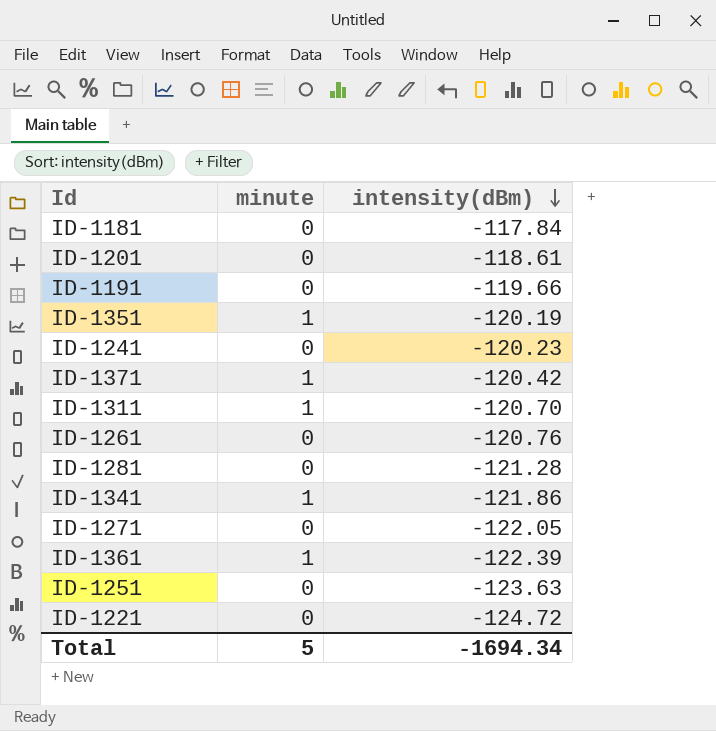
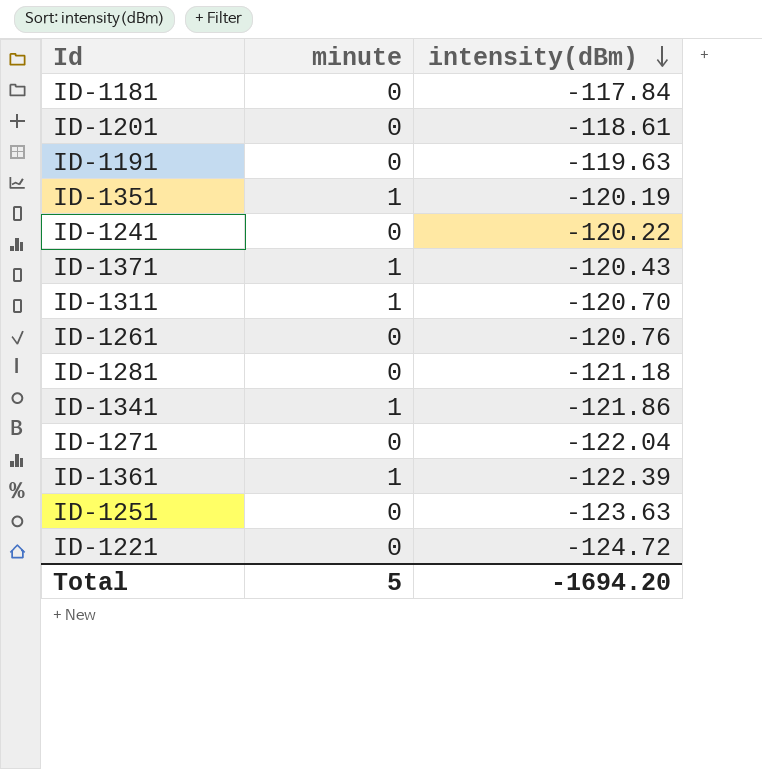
ID-1191 | intensity(dBm): -119.66 -> -119.63
ID-1241 | intensity(dBm): -120.23 -> -120.22
ID-1371 | intensity(dBm): -120.42 -> -120.43
ID-1281 | intensity(dBm): -121.28 -> -121.18
ID-1271 | intensity(dBm): -122.05 -> -122.04
Total | intensity(dBm): -1694.34 -> -1694.20

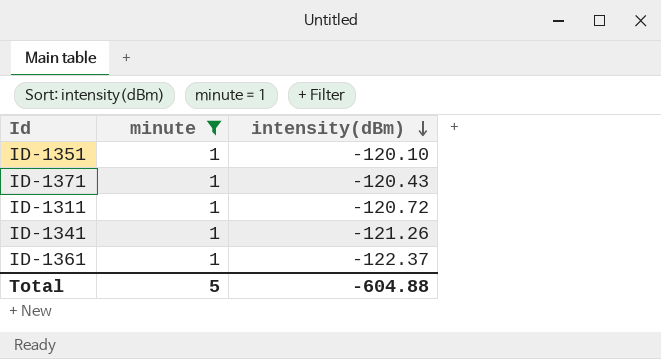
filter: none -> minute = 1
ID-1351 | intensity(dBm): -120.19 -> -120.10
ID-1311 | intensity(dBm): -120.70 -> -120.72
ID-1341 | intensity(dBm): -121.86 -> -121.26
ID-1361 | intensity(dBm): -122.39 -> -122.37
Total | intensity(dBm): -1694.20 -> -604.88

